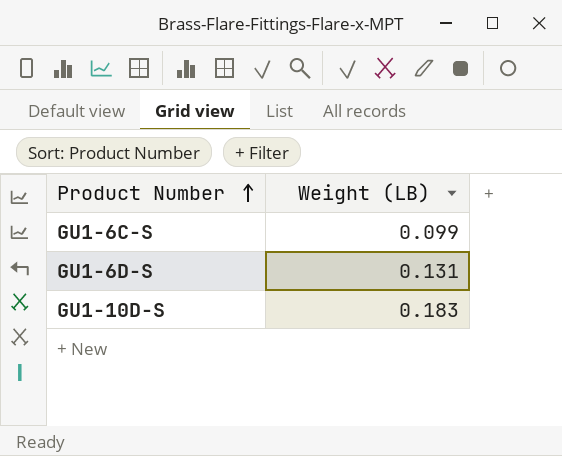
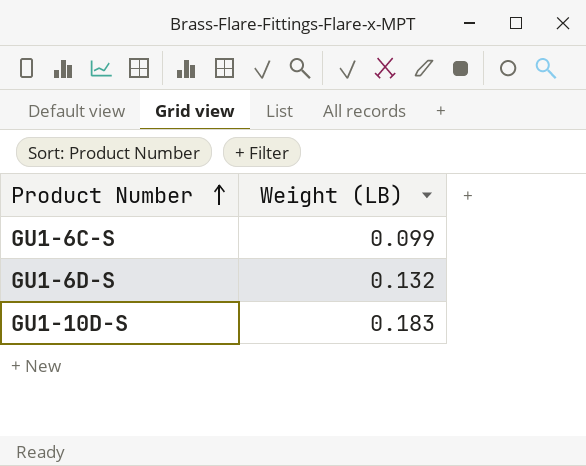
GU1-6D-S | Weight (LB): 0.131 -> 0.132

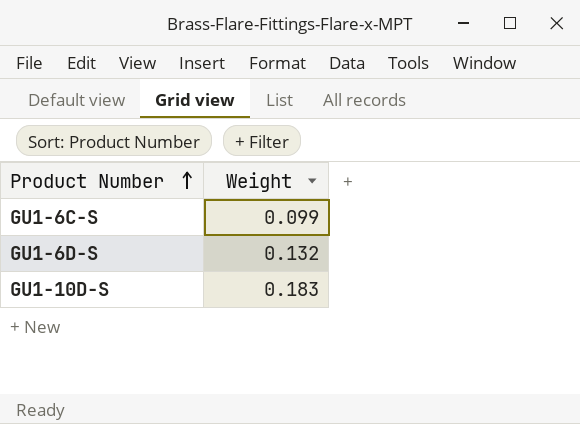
column name: Weight (LB) -> Weight

